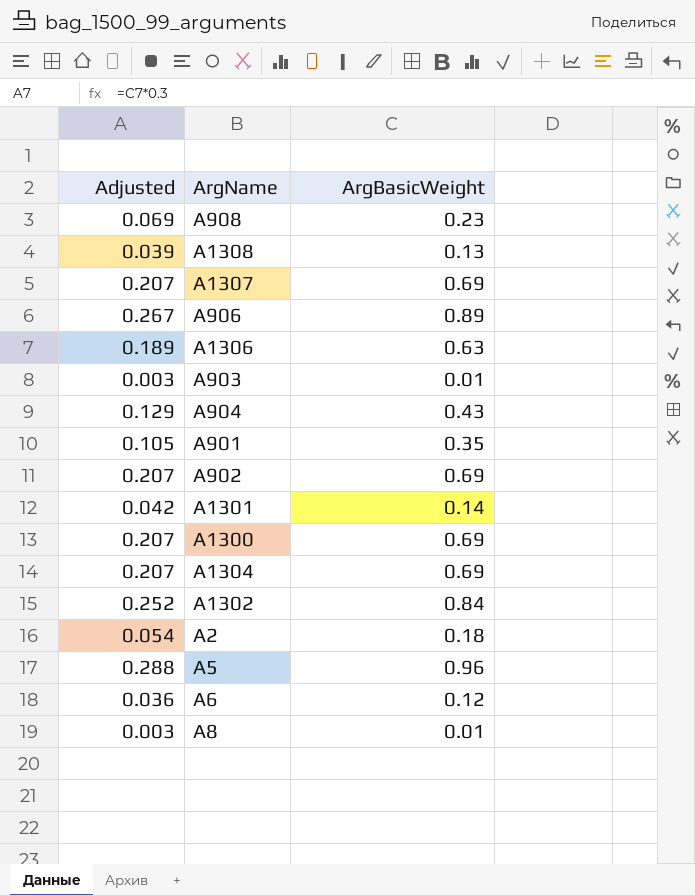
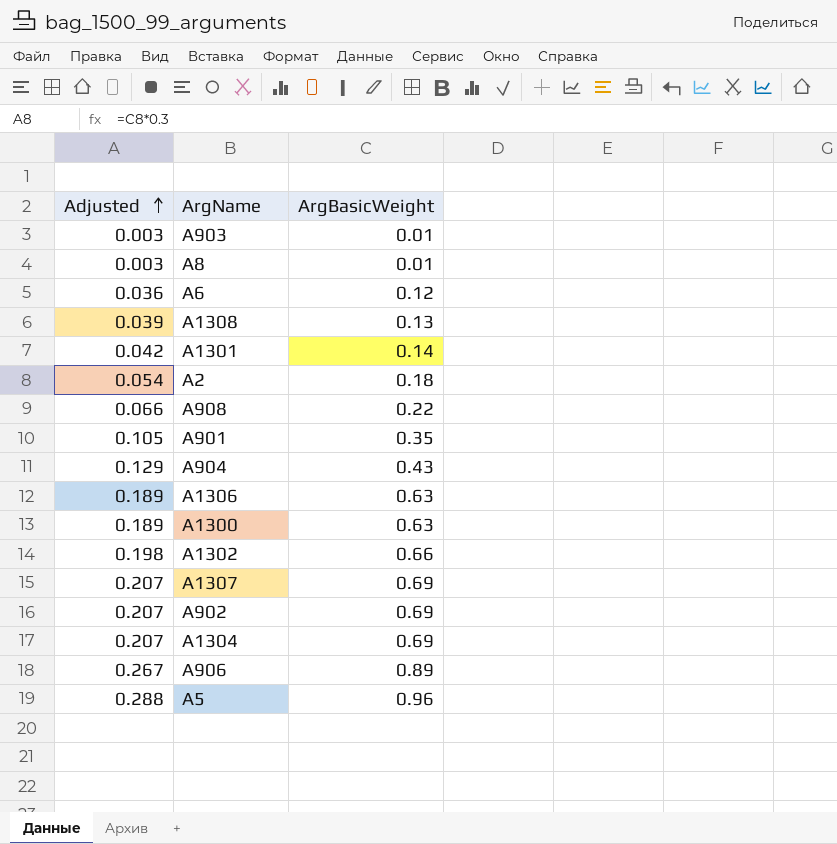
row order: none -> Adjusted ascending
A908 | Adjusted: 0.069 -> 0.066
A908 | ArgBasicWeight: 0.23 -> 0.22
A1300 | Adjusted: 0.207 -> 0.189
A1300 | ArgBasicWeight: 0.69 -> 0.63
A1302 | Adjusted: 0.252 -> 0.198
A1302 | ArgBasicWeight: 0.84 -> 0.66

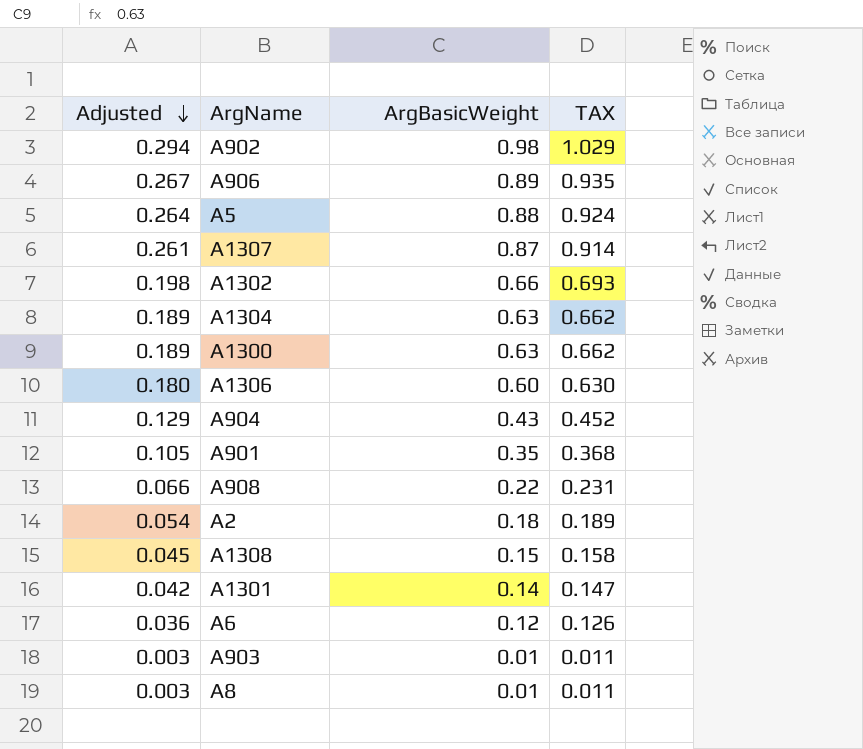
row order: Adjusted ascending -> Adjusted descending
column TAX | formula: none -> [ArgBasicWeight] * 1.05
A902 | Adjusted: 0.207 -> 0.294
A902 | ArgBasicWeight: 0.69 -> 0.98
A5 | Adjusted: 0.288 -> 0.264
A5 | ArgBasicWeight: 0.96 -> 0.88
A1307 | Adjusted: 0.207 -> 0.261
A1307 | ArgBasicWeight: 0.69 -> 0.87
A1304 | Adjusted: 0.207 -> 0.189
A1304 | ArgBasicWeight: 0.69 -> 0.63
A1306 | Adjusted: 0.189 -> 0.180
A1306 | ArgBasicWeight: 0.63 -> 0.60
A1308 | Adjusted: 0.039 -> 0.045
A1308 | ArgBasicWeight: 0.13 -> 0.15

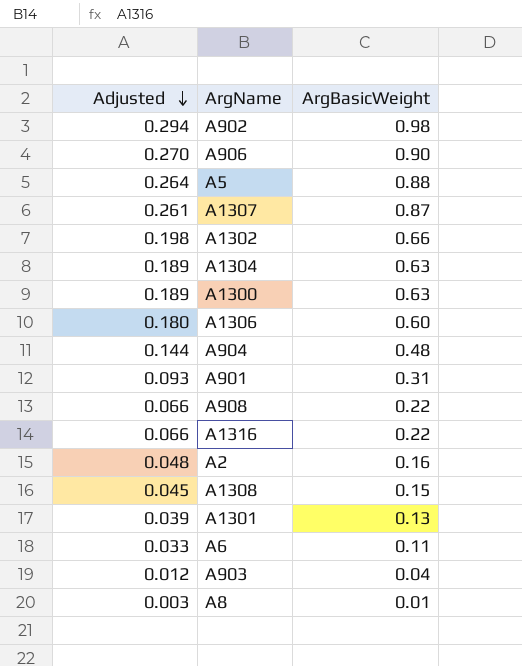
column TAX | formula: [ArgBasicWeight] * 1.05 -> none
A906 | Adjusted: 0.267 -> 0.270
A906 | ArgBasicWeight: 0.89 -> 0.90
A904 | Adjusted: 0.129 -> 0.144
A904 | ArgBasicWeight: 0.43 -> 0.48
A901 | Adjusted: 0.105 -> 0.093
A901 | ArgBasicWeight: 0.35 -> 0.31
row A1316: none -> 0.066 | 0.22
A2 | Adjusted: 0.054 -> 0.048
A2 | ArgBasicWeight: 0.18 -> 0.16
A1301 | Adjusted: 0.042 -> 0.039
A1301 | ArgBasicWeight: 0.14 -> 0.13
A6 | Adjusted: 0.036 -> 0.033
A6 | ArgBasicWeight: 0.12 -> 0.11
A903 | Adjusted: 0.003 -> 0.012
A903 | ArgBasicWeight: 0.01 -> 0.04

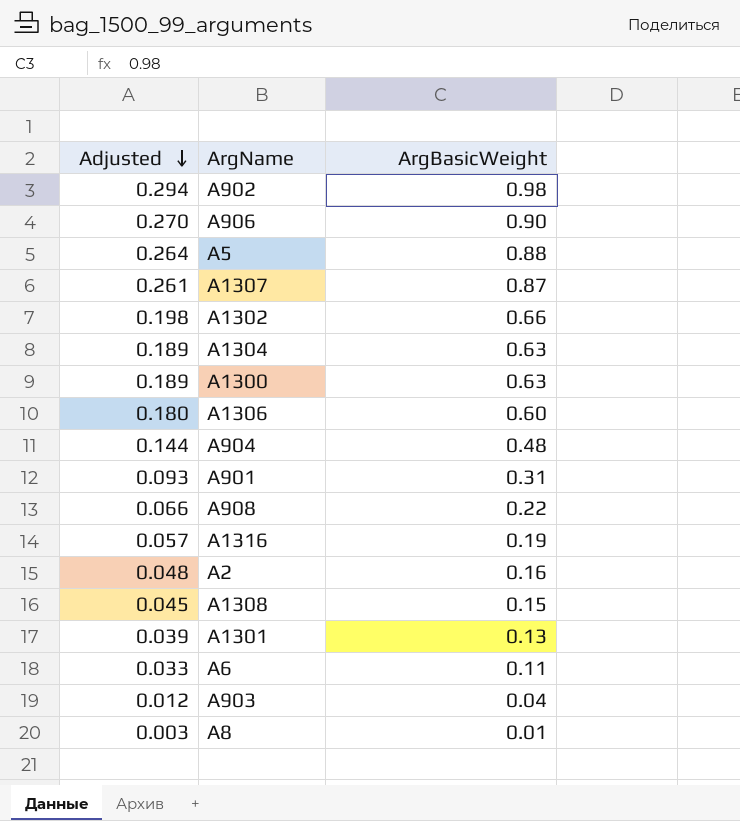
A1316 | Adjusted: 0.066 -> 0.057
A1316 | ArgBasicWeight: 0.22 -> 0.19

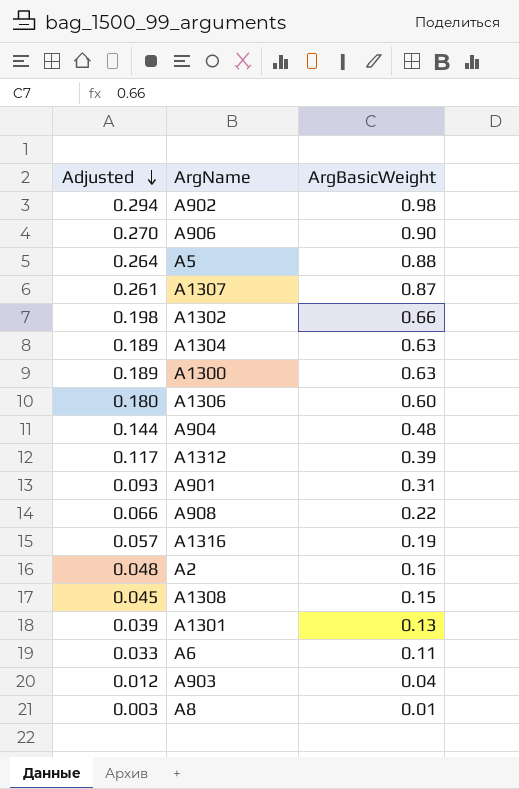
row A1312: none -> 0.117 | 0.39

